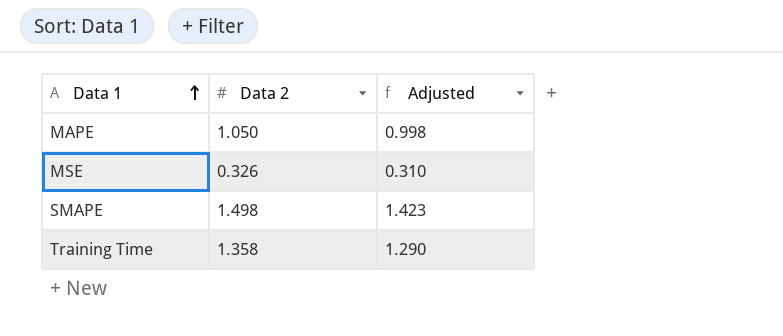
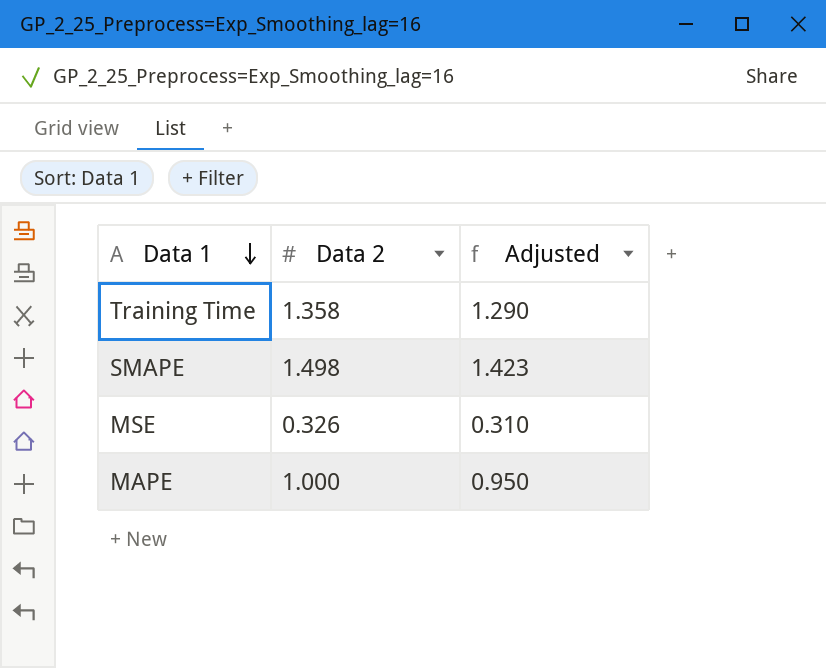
row order: Data 1 ascending -> Data 1 descending
MAPE | Data 2: 1.050 -> 1.000
MAPE | Adjusted: 0.998 -> 0.950

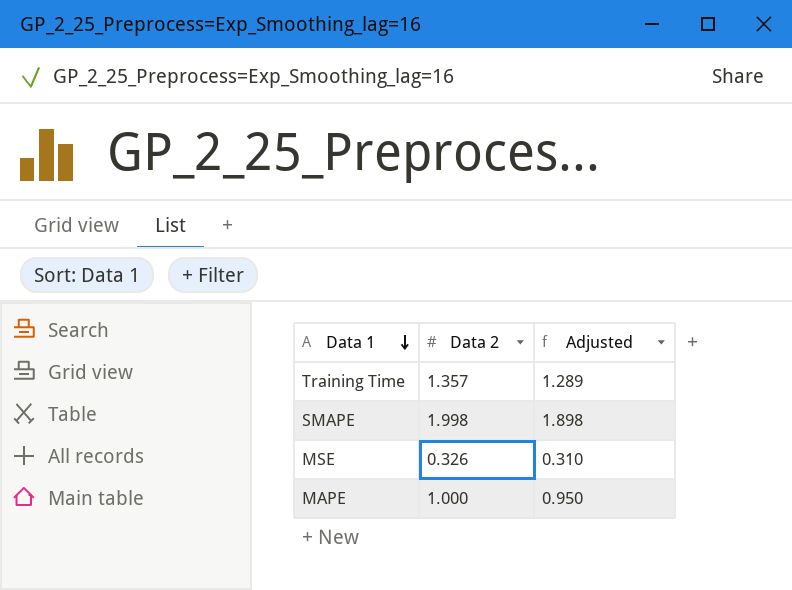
Training Time | Data 2: 1.358 -> 1.357
Training Time | Adjusted: 1.290 -> 1.289
SMAPE | Data 2: 1.498 -> 1.998
SMAPE | Adjusted: 1.423 -> 1.898

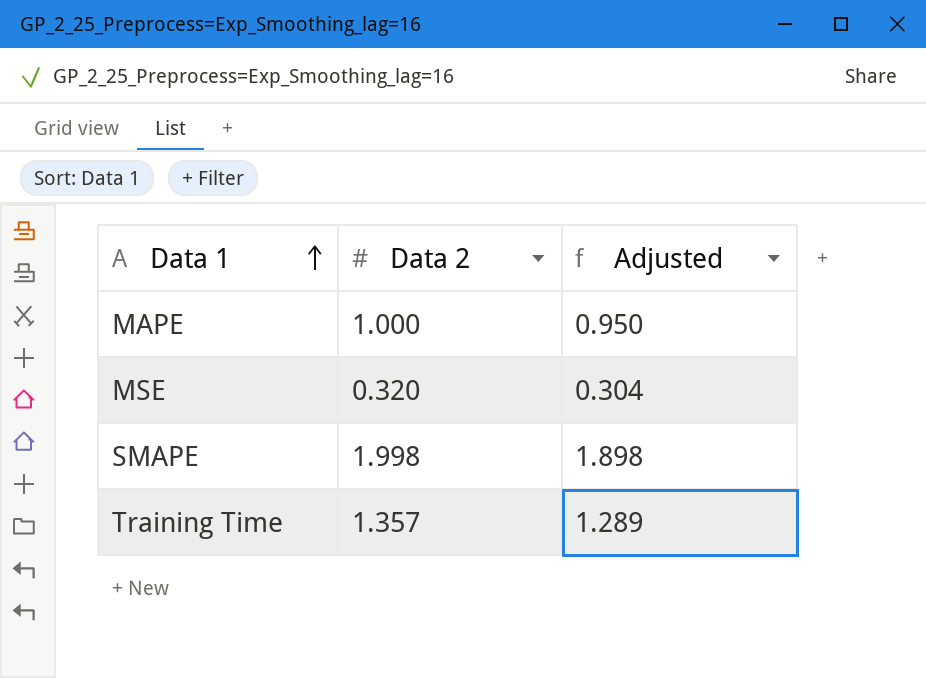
row order: Data 1 descending -> Data 1 ascending
MSE | Data 2: 0.326 -> 0.320
MSE | Adjusted: 0.310 -> 0.304

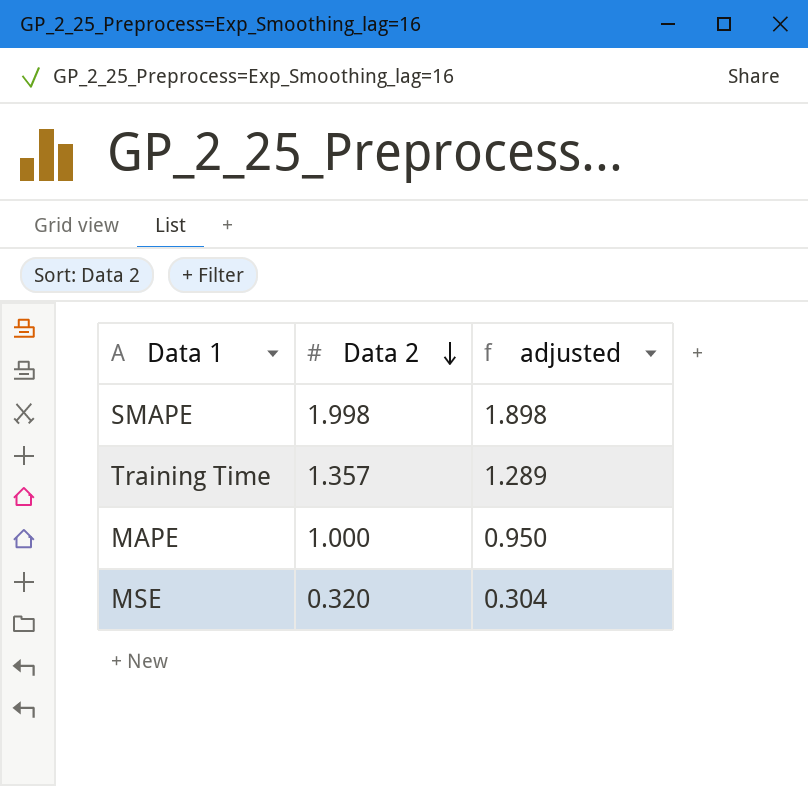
row order: Data 1 ascending -> Data 2 descending
column name: Adjusted -> adjusted

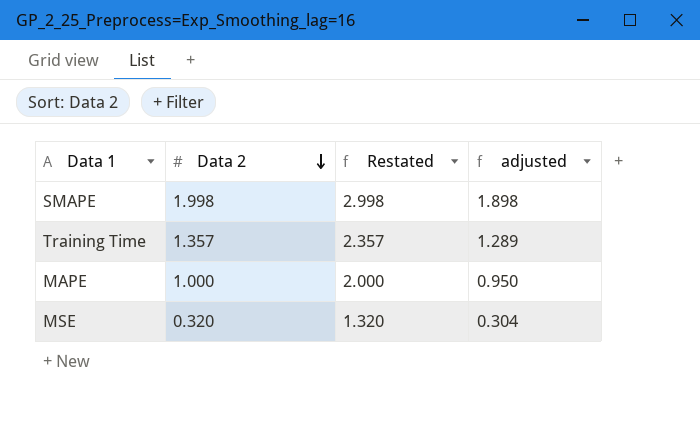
column Restated | formula: none -> [Data 2] + 1

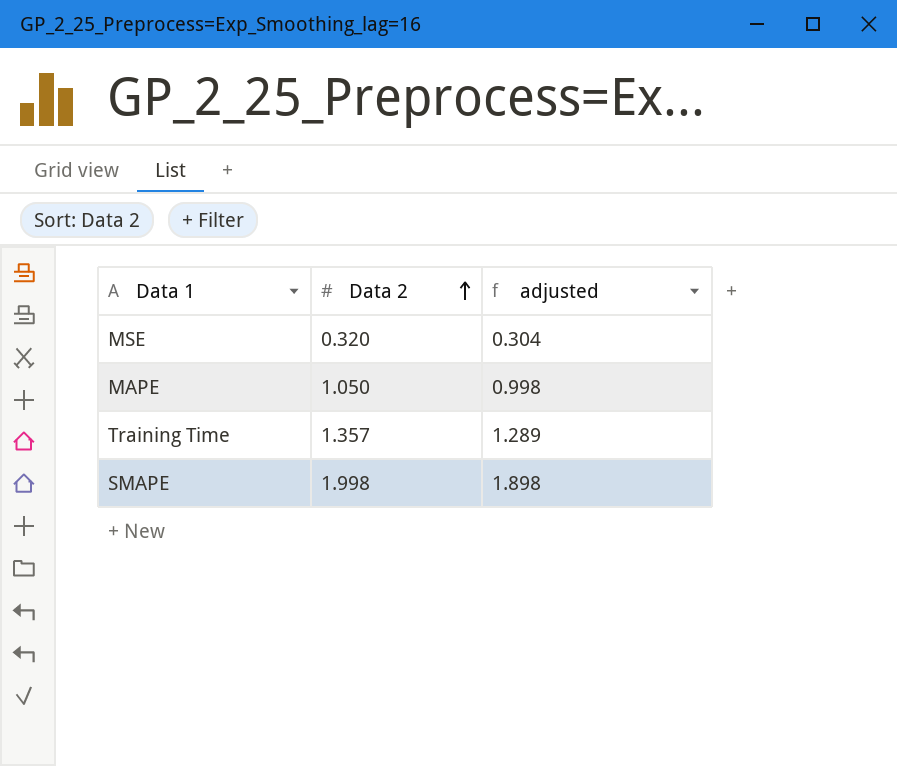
row order: Data 2 descending -> Data 2 ascending
column Restated | formula: [Data 2] + 1 -> none
MAPE | Data 2: 1.000 -> 1.050
MAPE | adjusted: 0.950 -> 0.998

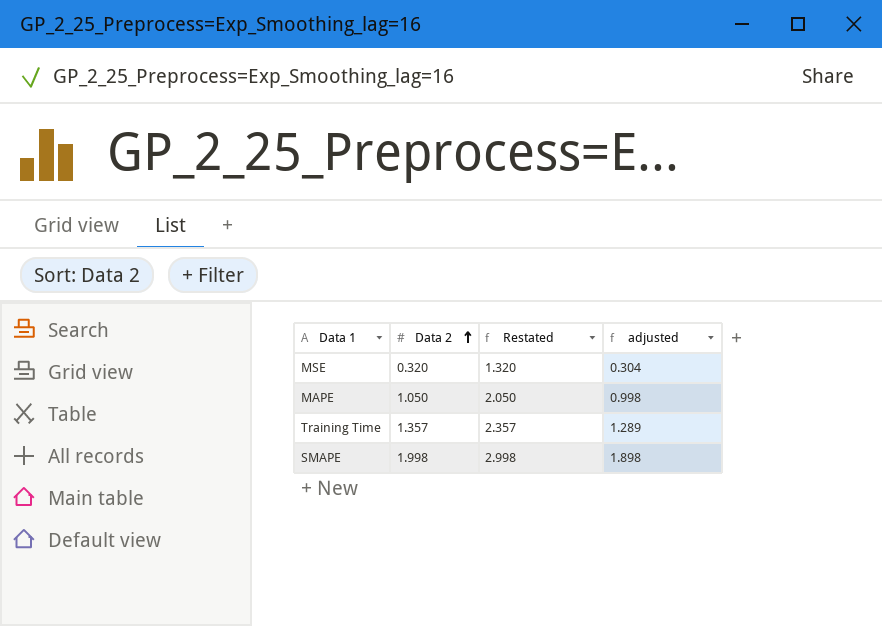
column Restated | formula: none -> [Data 2] + 1

